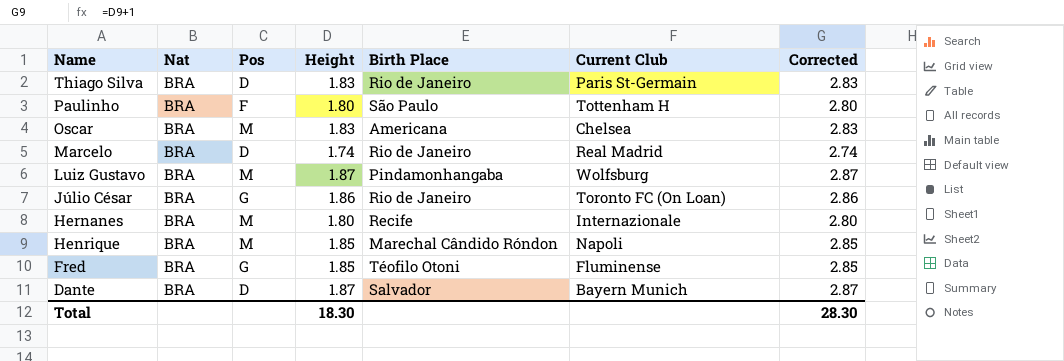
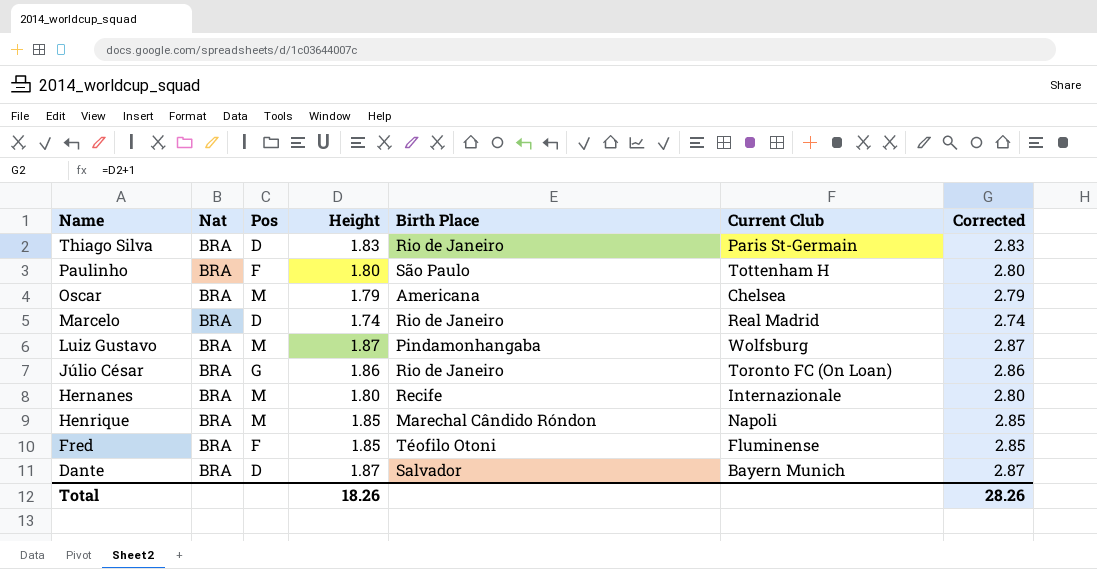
Oscar | Height: 1.83 -> 1.79
Oscar | Corrected: 2.83 -> 2.79
Fred | Pos: G -> F
Total | Height: 18.30 -> 18.26
Total | Corrected: 28.30 -> 28.26

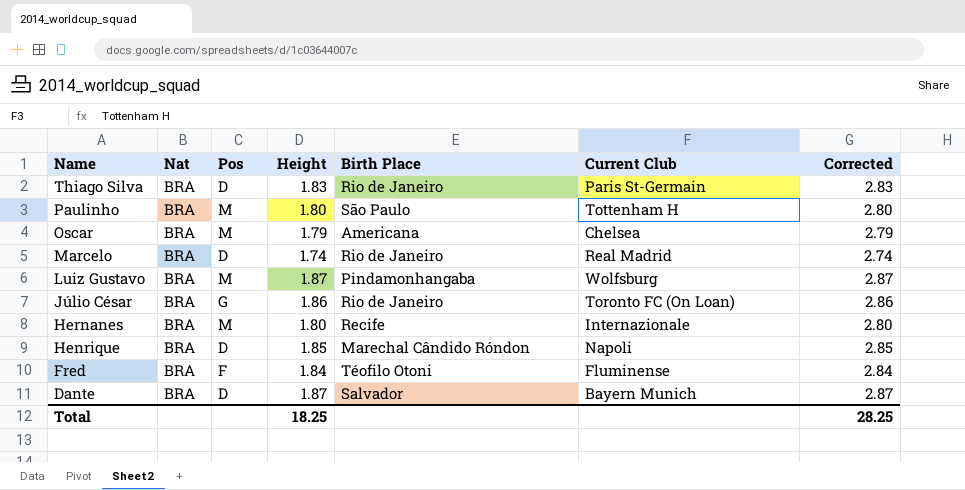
Paulinho | Pos: F -> M
Henrique | Pos: M -> D
Fred | Height: 1.85 -> 1.84
Fred | Corrected: 2.85 -> 2.84
Total | Height: 18.26 -> 18.25
Total | Corrected: 28.26 -> 28.25

